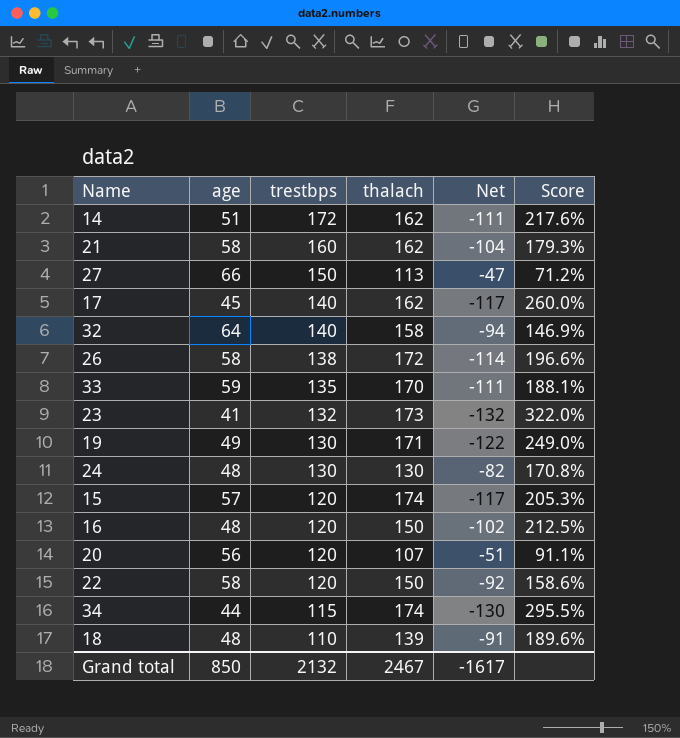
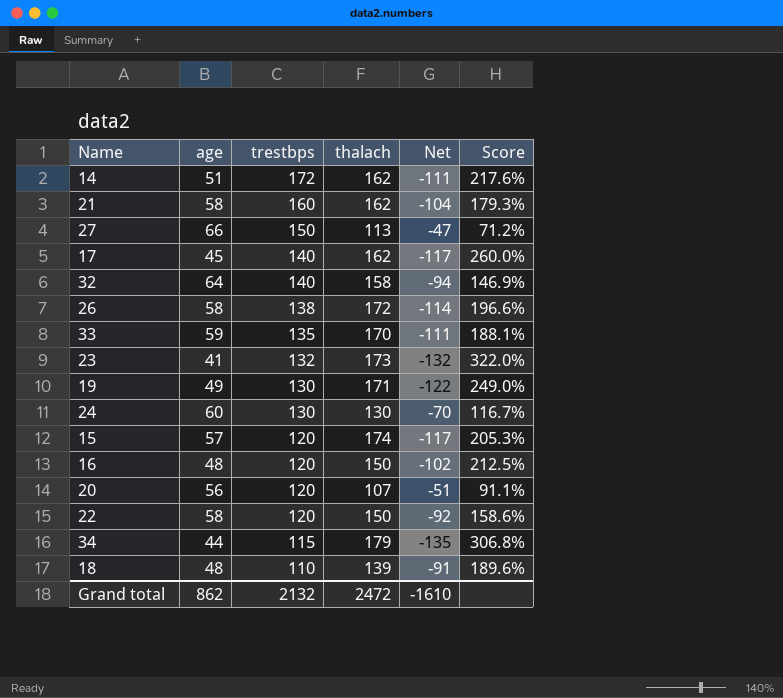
24 | age: 48 -> 60
24 | Net: -82 -> -70
24 | Score: 170.8% -> 116.7%
34 | thalach: 174 -> 179
34 | Net: -130 -> -135
34 | Score: 295.5% -> 306.8%
Grand total | age: 850 -> 862
Grand total | thalach: 2467 -> 2472
Grand total | Net: -1617 -> -1610

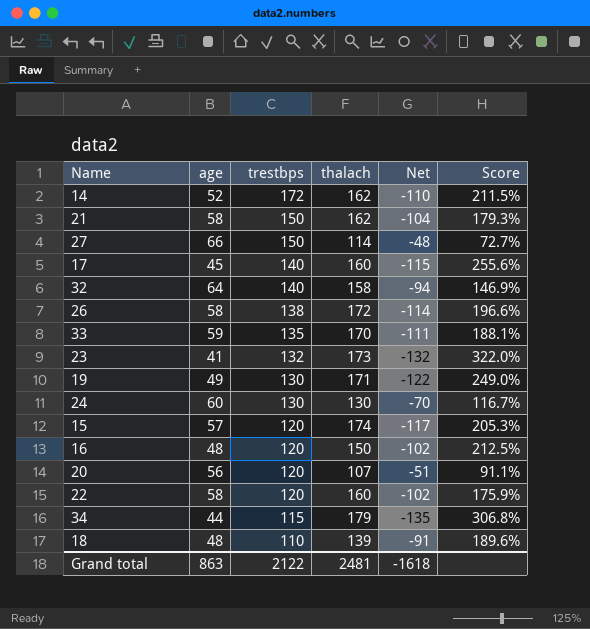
14 | age: 51 -> 52
14 | Net: -111 -> -110
14 | Score: 217.6% -> 211.5%
21 | trestbps: 160 -> 150
27 | thalach: 113 -> 114
27 | Net: -47 -> -48
27 | Score: 71.2% -> 72.7%
17 | thalach: 162 -> 160
17 | Net: -117 -> -115
17 | Score: 260.0% -> 255.6%
22 | thalach: 150 -> 160
22 | Net: -92 -> -102
22 | Score: 158.6% -> 175.9%
Grand total | age: 862 -> 863
Grand total | trestbps: 2132 -> 2122
Grand total | thalach: 2472 -> 2481
Grand total | Net: -1610 -> -1618

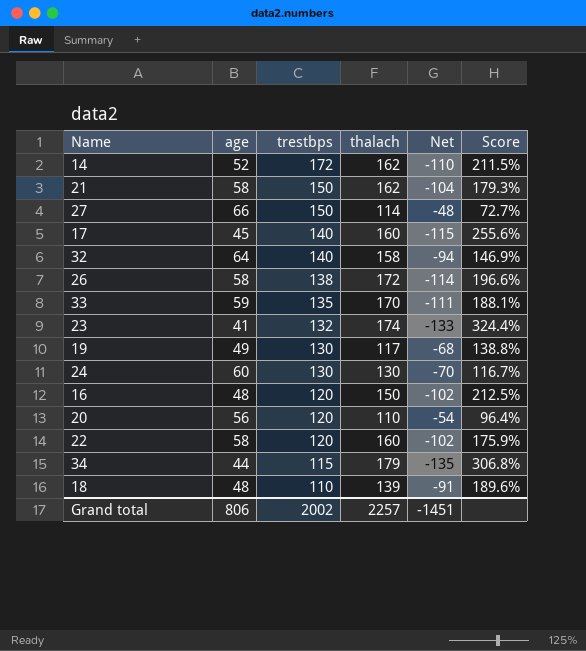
row 15: 57 | 120 | 174 | -117 | 205.3% -> none
23 | thalach: 173 -> 174
23 | Net: -132 -> -133
23 | Score: 322.0% -> 324.4%
19 | thalach: 171 -> 117
19 | Net: -122 -> -68
19 | Score: 249.0% -> 138.8%
20 | thalach: 107 -> 110
20 | Net: -51 -> -54
20 | Score: 91.1% -> 96.4%
Grand total | age: 863 -> 806
Grand total | trestbps: 2122 -> 2002
Grand total | thalach: 2481 -> 2257
Grand total | Net: -1618 -> -1451

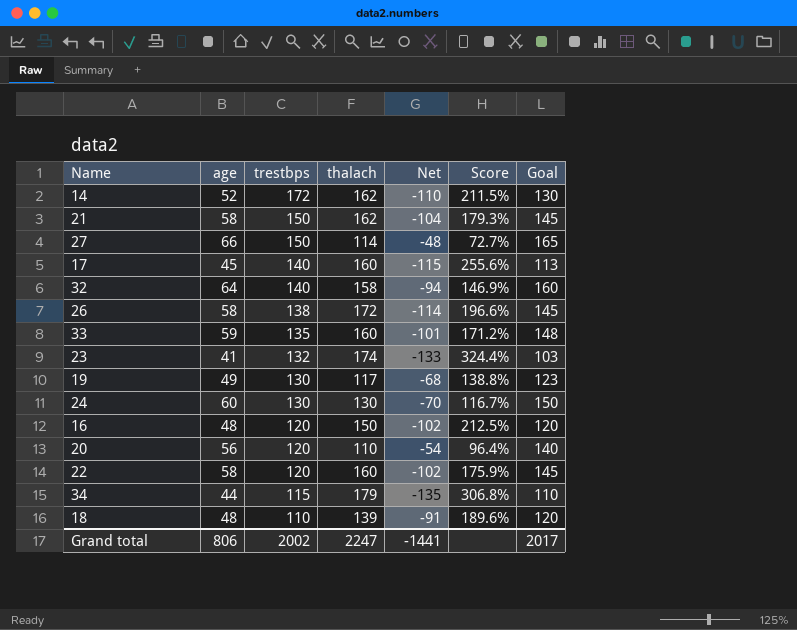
column Goal | formula: none -> [age] * 2.5
33 | thalach: 170 -> 160
33 | Net: -111 -> -101
33 | Score: 188.1% -> 171.2%
Grand total | thalach: 2257 -> 2247
Grand total | Net: -1451 -> -1441

